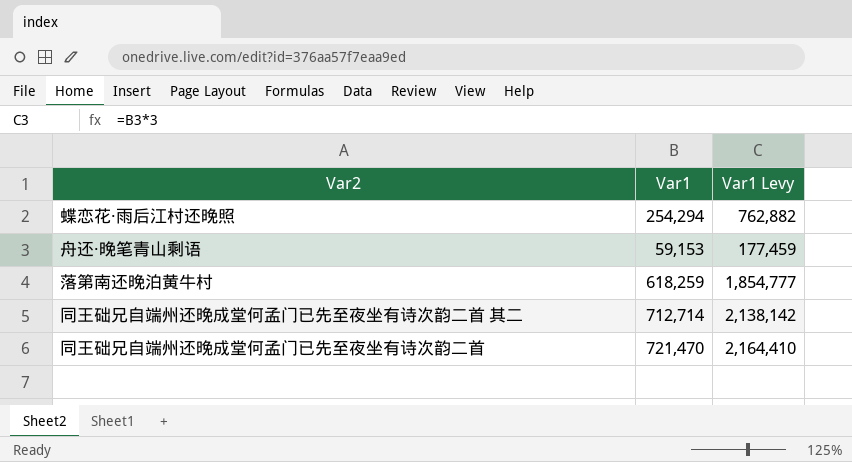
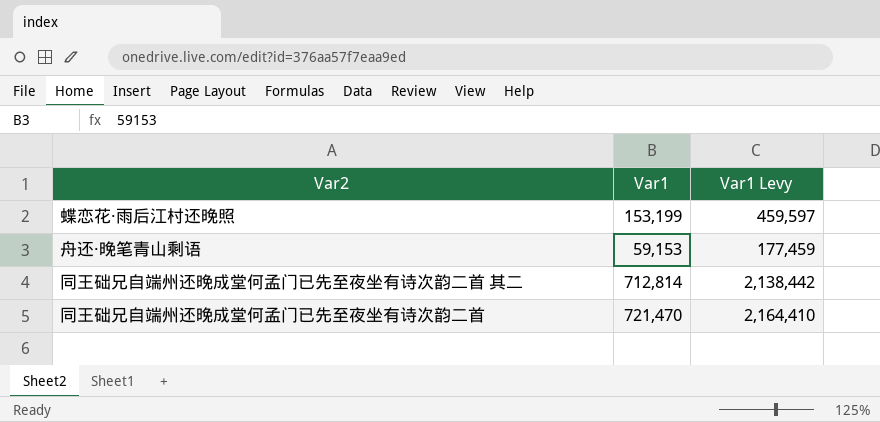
row 落第南还晚泊黄牛村: 618,259 | 1,854,777 -> none
蝶恋花·雨后江村还晚照 | Var1: 254,294 -> 153,199
蝶恋花·雨后江村还晚照 | Var1 Levy: 762,882 -> 459,597
同王础兄自端州还晚成堂何孟门已先至夜坐有诗次韵二首 其二 | Var1: 712,714 -> 712,814
同王础兄自端州还晚成堂何孟门已先至夜坐有诗次韵二首 其二 | Var1 Levy: 2,138,142 -> 2,138,442

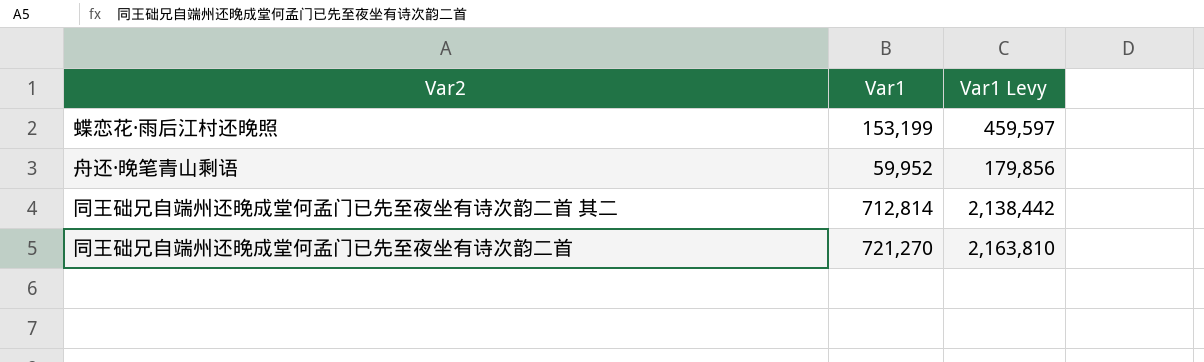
舟还·晚笔青山剩语 | Var1: 59,153 -> 59,952
舟还·晚笔青山剩语 | Var1 Levy: 177,459 -> 179,856
同王础兄自端州还晚成堂何孟门已先至夜坐有诗次韵二首 | Var1: 721,470 -> 721,270
同王础兄自端州还晚成堂何孟门已先至夜坐有诗次韵二首 | Var1 Levy: 2,164,410 -> 2,163,810

